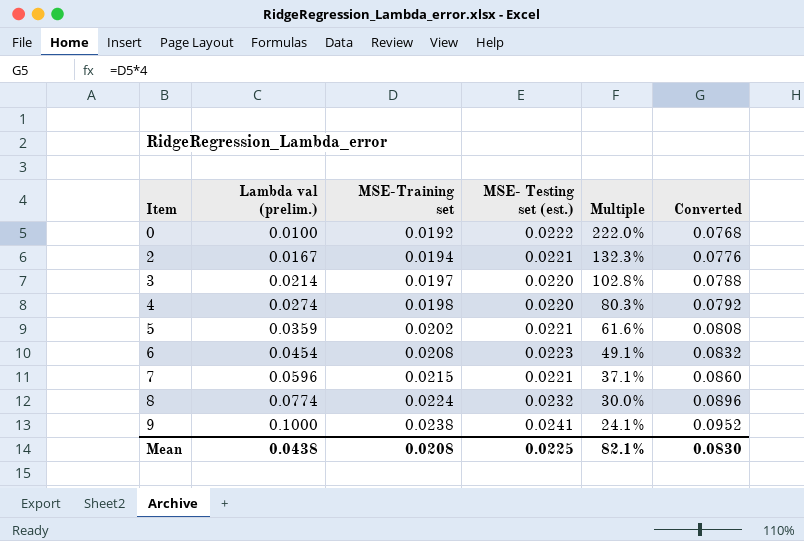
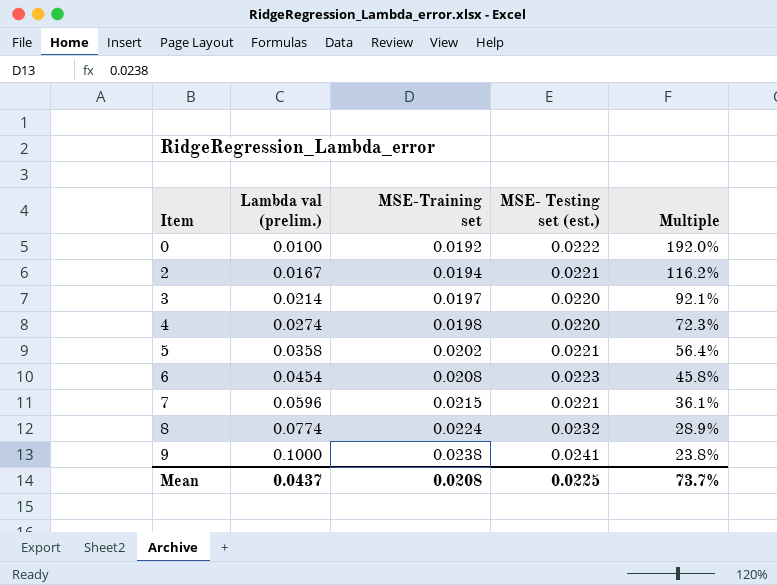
column Converted | formula: [MSE-Training set] * 4 -> none
column Multiple | formula: [MSE- Testing set (est.)] / [Lambda val (prelim.)] -> [MSE-Training set] / [Lambda val (prelim.)]
5 | Lambda val (prelim.): 0.0359 -> 0.0358
Mean | Lambda val (prelim.): 0.0438 -> 0.0437
Mean | Multiple: 82.1% -> 73.7%

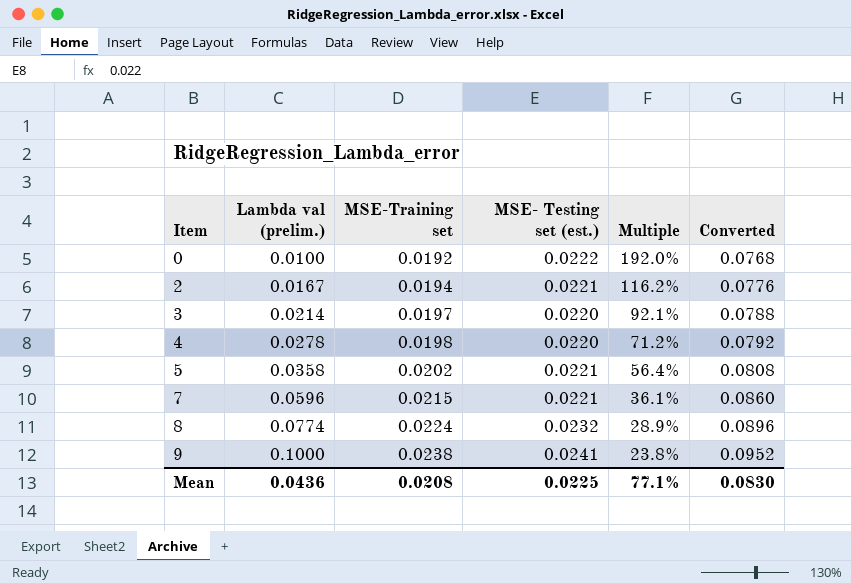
column Converted | formula: none -> [MSE-Training set] * 4
row 6: 0.0454 | 0.0208 | 0.0223 | 45.8% -> none
4 | Lambda val (prelim.): 0.0274 -> 0.0278
4 | Multiple: 72.3% -> 71.2%
Mean | Lambda val (prelim.): 0.0437 -> 0.0436
Mean | Multiple: 73.7% -> 77.1%

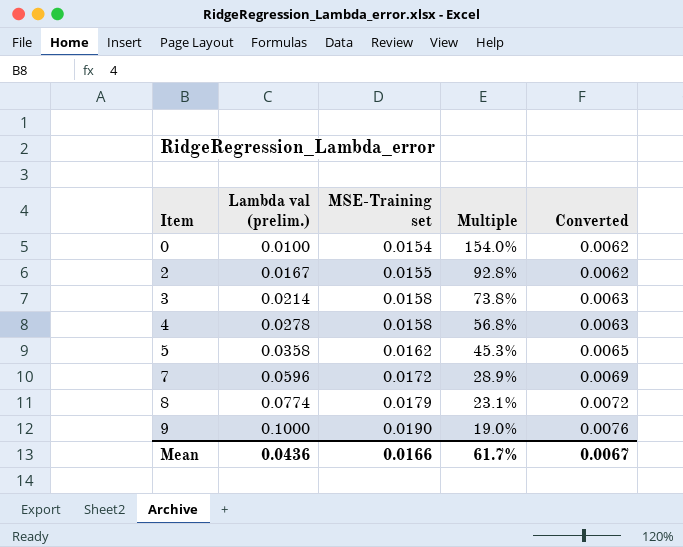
column MSE- Testing set (est.) | position: 4 -> none
column Converted | formula: [MSE-Training set] * 4 -> [MSE-Training set] * 0.4
0 | MSE-Training set: 0.0192 -> 0.0154
0 | Multiple: 192.0% -> 154.0%
2 | MSE-Training set: 0.0194 -> 0.0155
2 | Multiple: 116.2% -> 92.8%
3 | MSE-Training set: 0.0197 -> 0.0158
3 | Multiple: 92.1% -> 73.8%
4 | MSE-Training set: 0.0198 -> 0.0158
4 | Multiple: 71.2% -> 56.8%
5 | MSE-Training set: 0.0202 -> 0.0162
5 | Multiple: 56.4% -> 45.3%
7 | MSE-Training set: 0.0215 -> 0.0172
7 | Multiple: 36.1% -> 28.9%
8 | MSE-Training set: 0.0224 -> 0.0179
8 | Multiple: 28.9% -> 23.1%
9 | MSE-Training set: 0.0238 -> 0.0190
9 | Multiple: 23.8% -> 19.0%
Mean | MSE-Training set: 0.0208 -> 0.0166
Mean | Multiple: 77.1% -> 61.7%
Mean | Converted: 0.0830 -> 0.0067

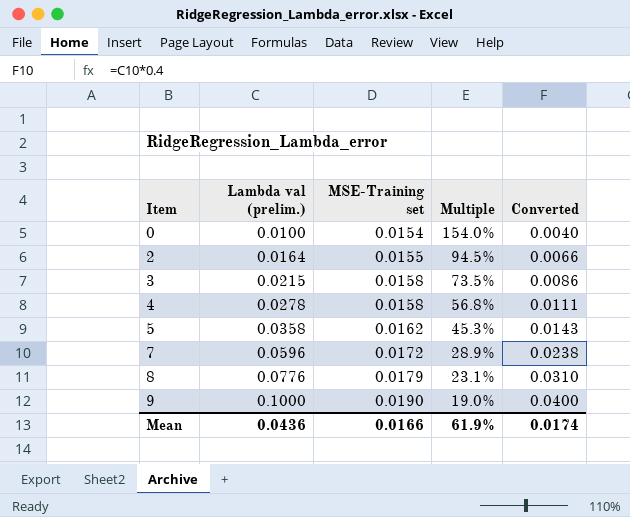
column Converted | formula: [MSE-Training set] * 0.4 -> [Lambda val (prelim.)] * 0.4
2 | Lambda val (prelim.): 0.0167 -> 0.0164
2 | Multiple: 92.8% -> 94.5%
3 | Lambda val (prelim.): 0.0214 -> 0.0215
3 | Multiple: 73.8% -> 73.5%
8 | Lambda val (prelim.): 0.0774 -> 0.0776
Mean | Multiple: 61.7% -> 61.9%
Mean | Converted: 0.0067 -> 0.0174

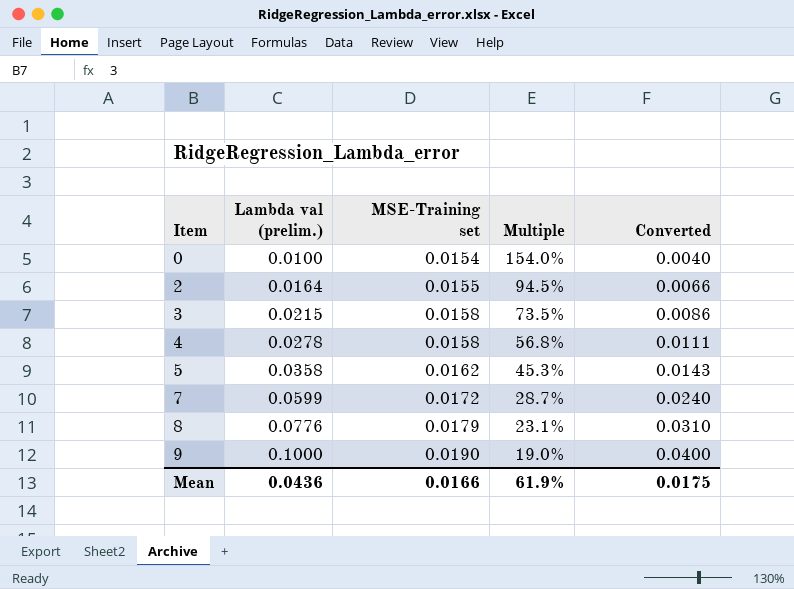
7 | Lambda val (prelim.): 0.0596 -> 0.0599
7 | Multiple: 28.9% -> 28.7%
7 | Converted: 0.0238 -> 0.0240
Mean | Converted: 0.0174 -> 0.0175

